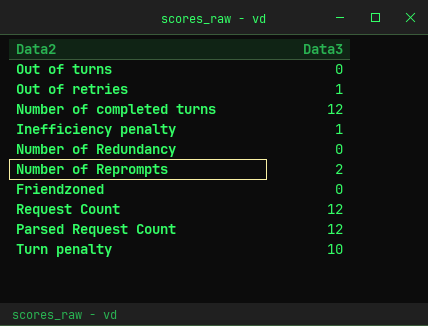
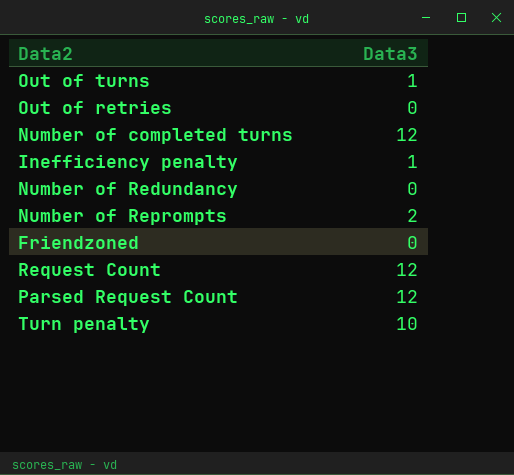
Out of turns | Data3: 0 -> 1
Out of retries | Data3: 1 -> 0

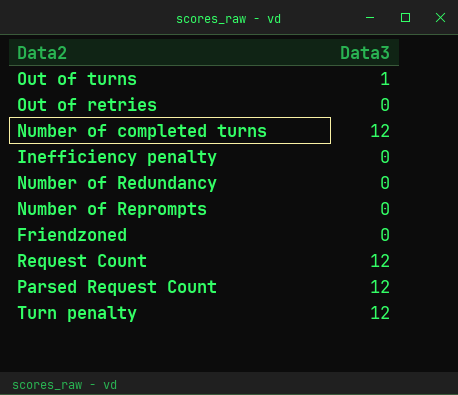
Inefficiency penalty | Data3: 1 -> 0
Number of Reprompts | Data3: 2 -> 0
Turn penalty | Data3: 10 -> 12

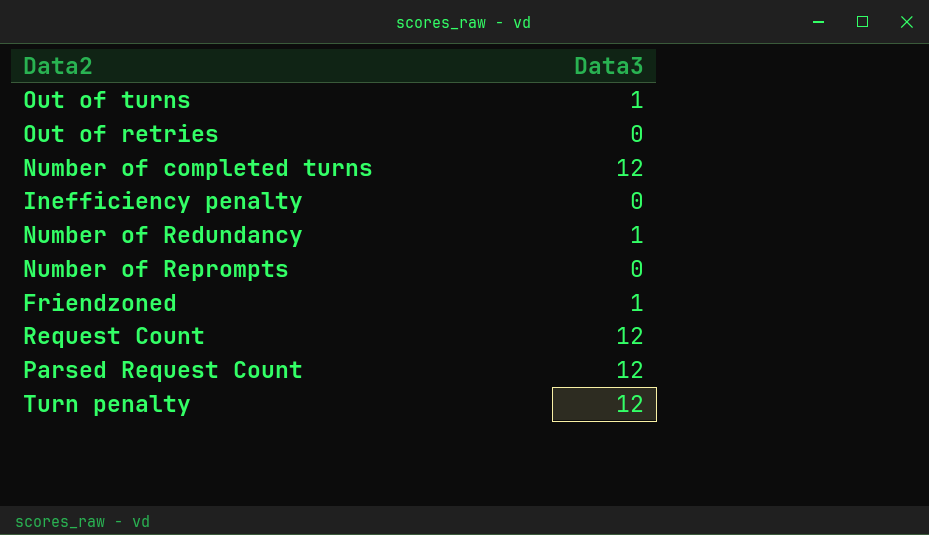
Number of Redundancy | Data3: 0 -> 1
Friendzoned | Data3: 0 -> 1

